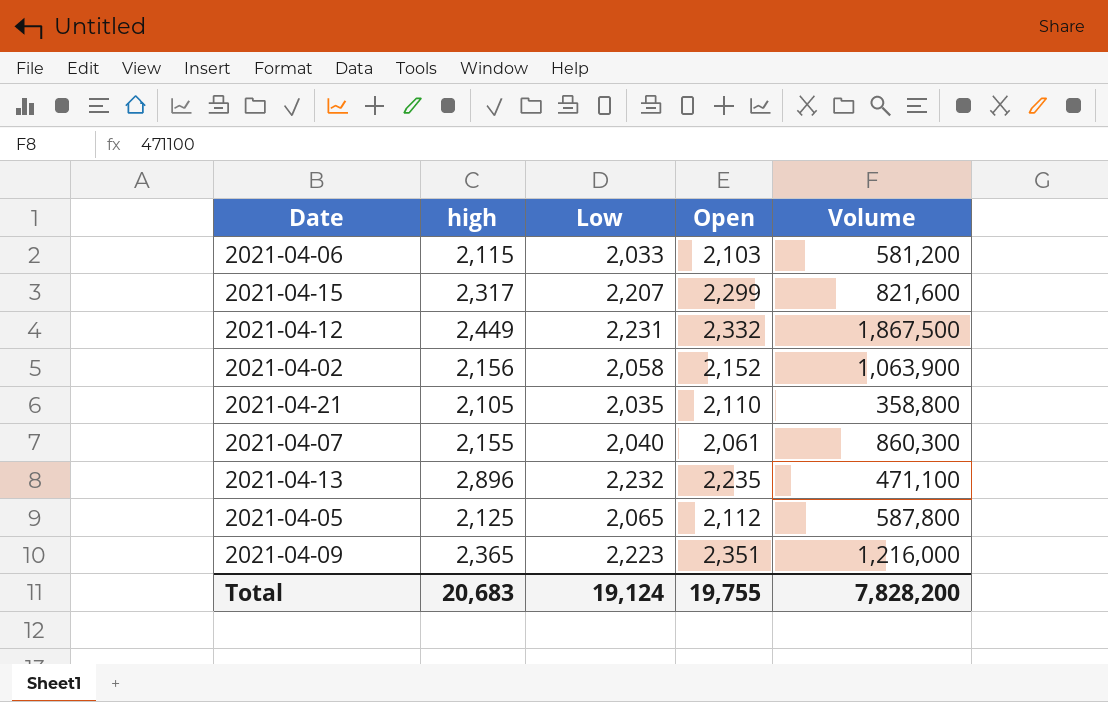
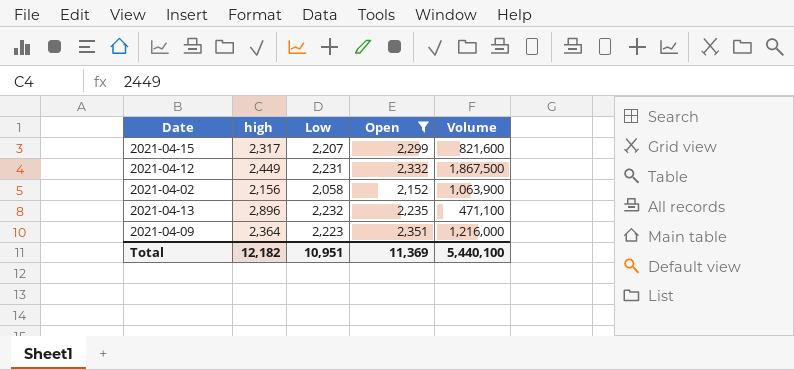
filter: none -> Open >= 2,152
2021-04-09 | high: 2,365 -> 2,364
Total | high: 20,683 -> 12,182
Total | Low: 19,124 -> 10,951
Total | Open: 19,755 -> 11,369
Total | Volume: 7,828,200 -> 5,440,100

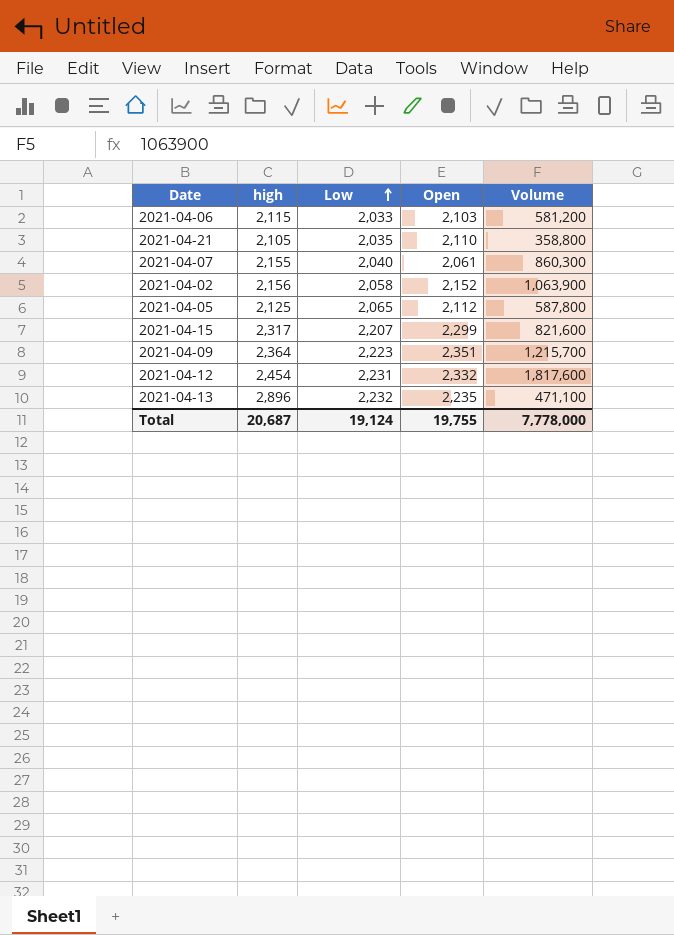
filter: Open >= 2,152 -> none
row order: none -> Low ascending
2021-04-09 | Volume: 1,216,000 -> 1,215,700
2021-04-12 | high: 2,449 -> 2,454
2021-04-12 | Volume: 1,867,500 -> 1,817,600
Total | high: 12,182 -> 20,687
Total | Low: 10,951 -> 19,124
Total | Open: 11,369 -> 19,755
Total | Volume: 5,440,100 -> 7,778,000

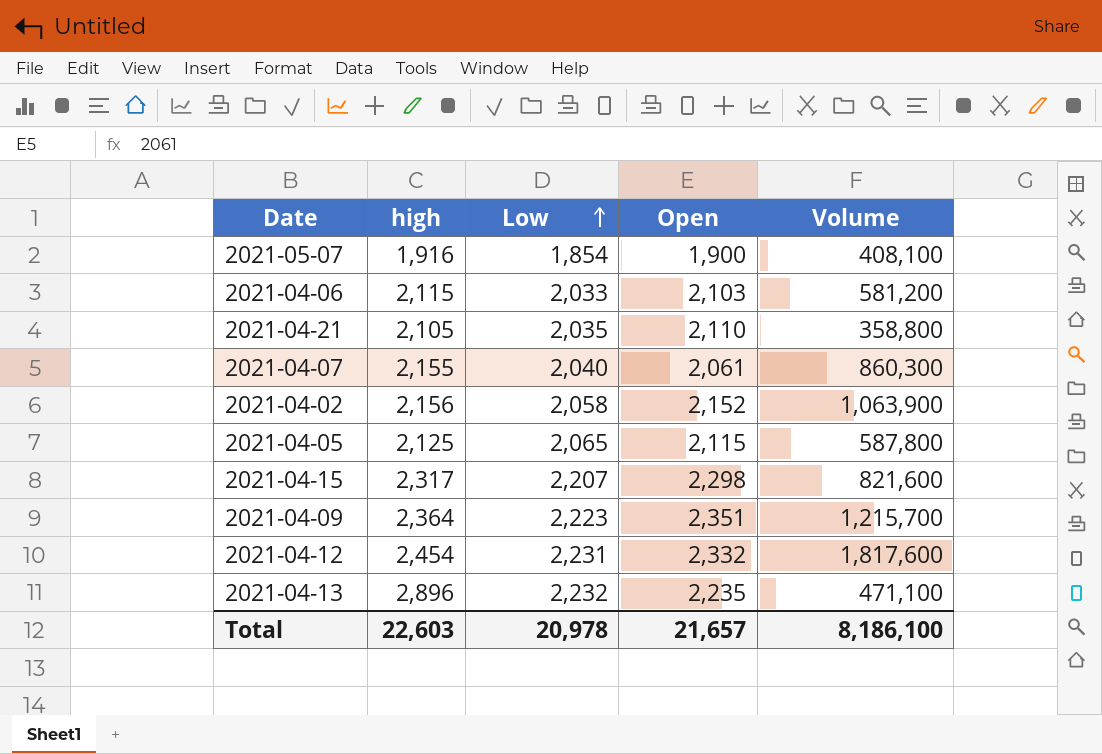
row 2021-05-07: none -> 1,916 | 1,854 | 1,900 | 408,100
2021-04-05 | Open: 2,112 -> 2,115
2021-04-15 | Open: 2,299 -> 2,298
Total | high: 20,687 -> 22,603
Total | Low: 19,124 -> 20,978
Total | Open: 19,755 -> 21,657
Total | Volume: 7,778,000 -> 8,186,100

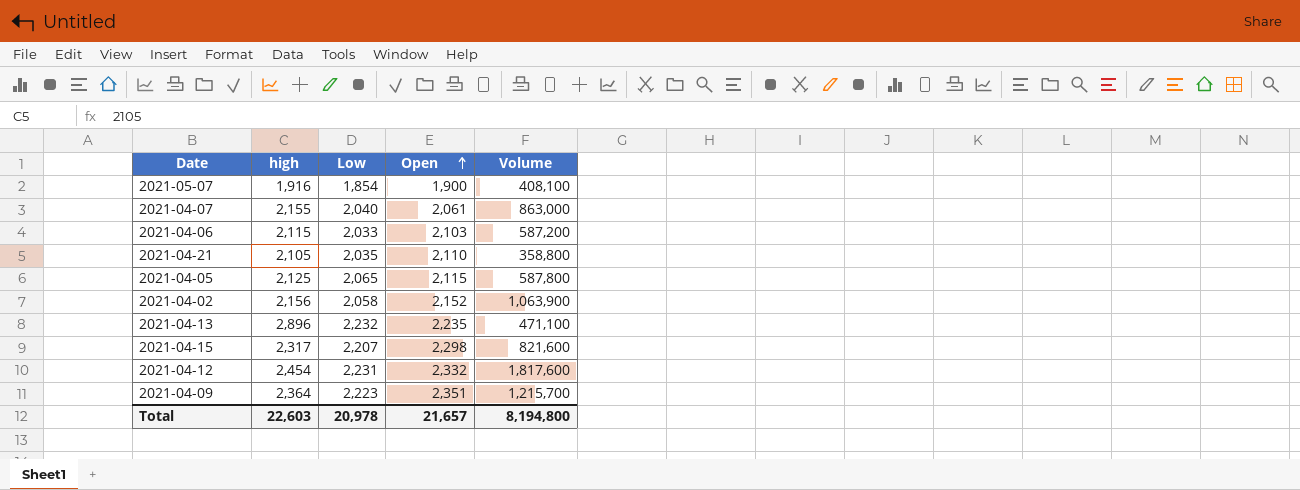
row order: Low ascending -> Open ascending
2021-04-07 | Volume: 860,300 -> 863,000
2021-04-06 | Volume: 581,200 -> 587,200
Total | Volume: 8,186,100 -> 8,194,800

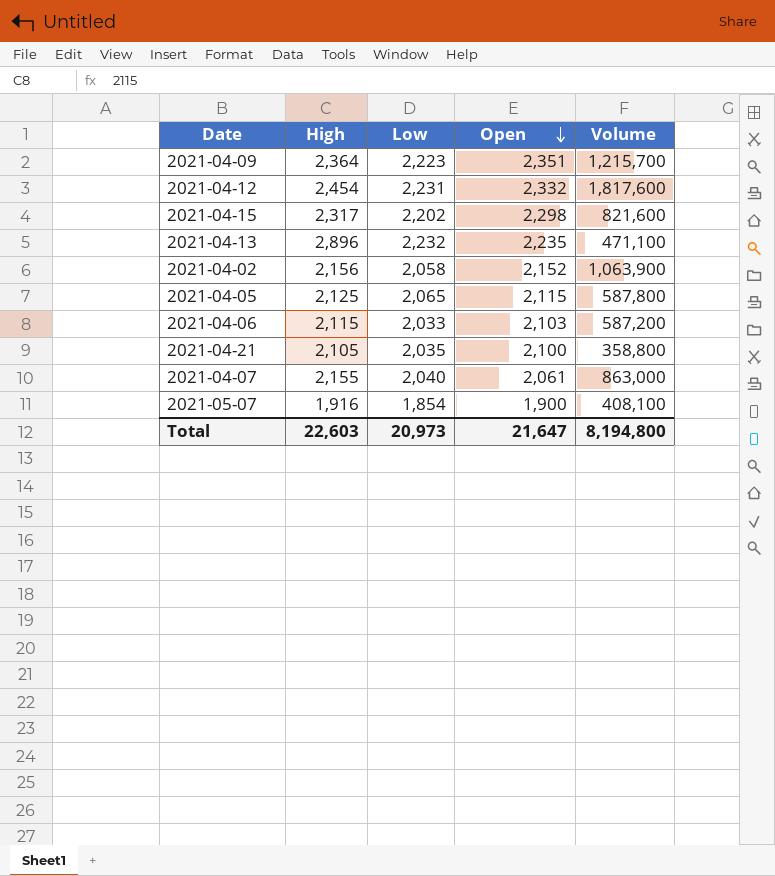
row order: Open ascending -> Open descending
column name: high -> High
2021-04-15 | Low: 2,207 -> 2,202
2021-04-21 | Open: 2,110 -> 2,100
Total | Low: 20,978 -> 20,973
Total | Open: 21,657 -> 21,647

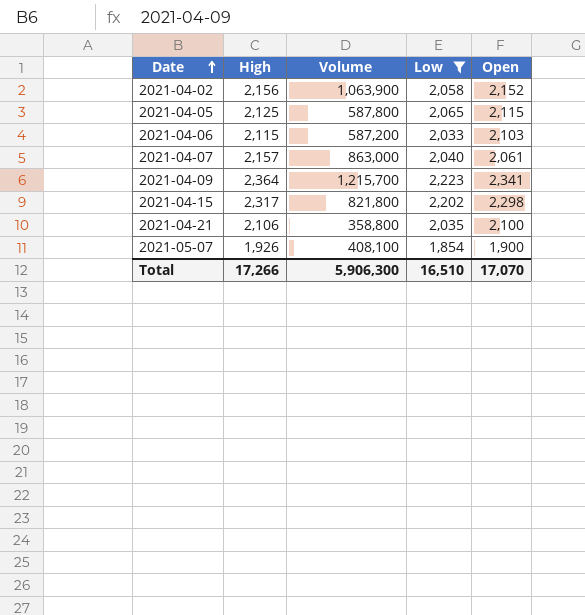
filter: none -> Low <= 2,223
row order: Open descending -> Date ascending
column Volume | position: 5 -> 3
2021-04-07 | High: 2,155 -> 2,157
2021-04-09 | Open: 2,351 -> 2,341
2021-04-15 | Volume: 821,600 -> 821,800
2021-04-21 | High: 2,105 -> 2,106
2021-05-07 | High: 1,916 -> 1,926
Total | High: 22,603 -> 17,266
Total | Volume: 8,194,800 -> 5,906,300
Total | Low: 20,973 -> 16,510
Total | Open: 21,647 -> 17,070

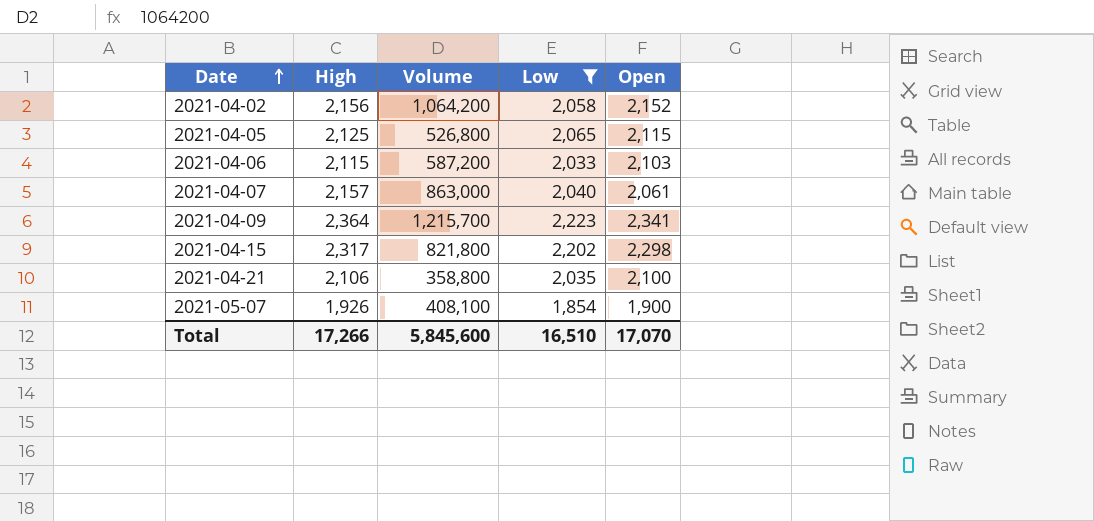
2021-04-02 | Volume: 1,063,900 -> 1,064,200
2021-04-05 | Volume: 587,800 -> 526,800
Total | Volume: 5,906,300 -> 5,845,600

